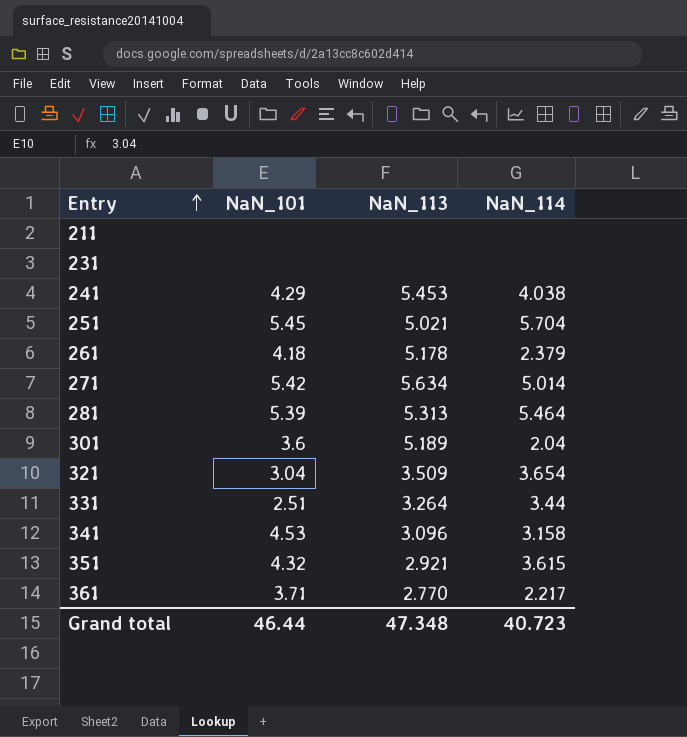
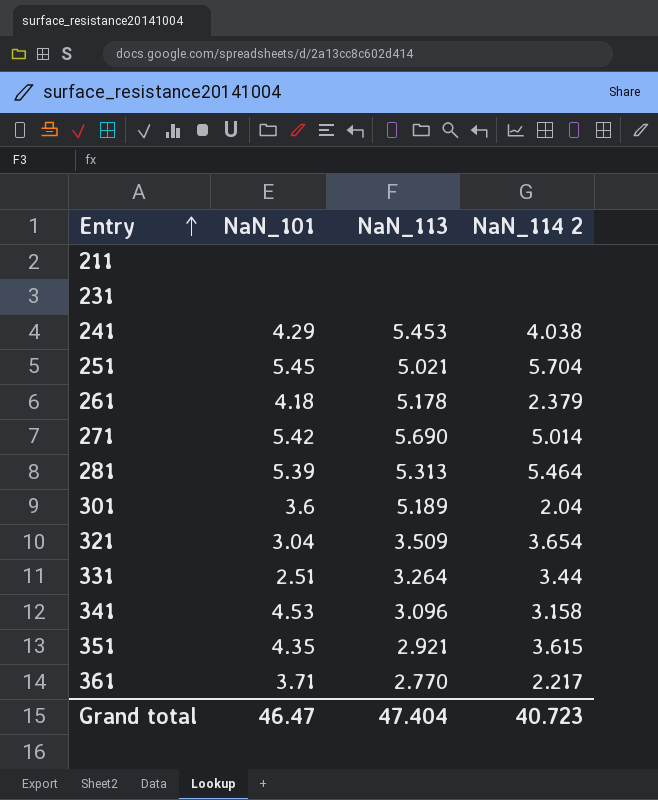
column name: NaN_114 -> NaN_114 2
271 | NaN_113: 5.634 -> 5.690
351 | NaN_101: 4.32 -> 4.35
Grand total | NaN_101: 46.44 -> 46.47
Grand total | NaN_113: 47.348 -> 47.404

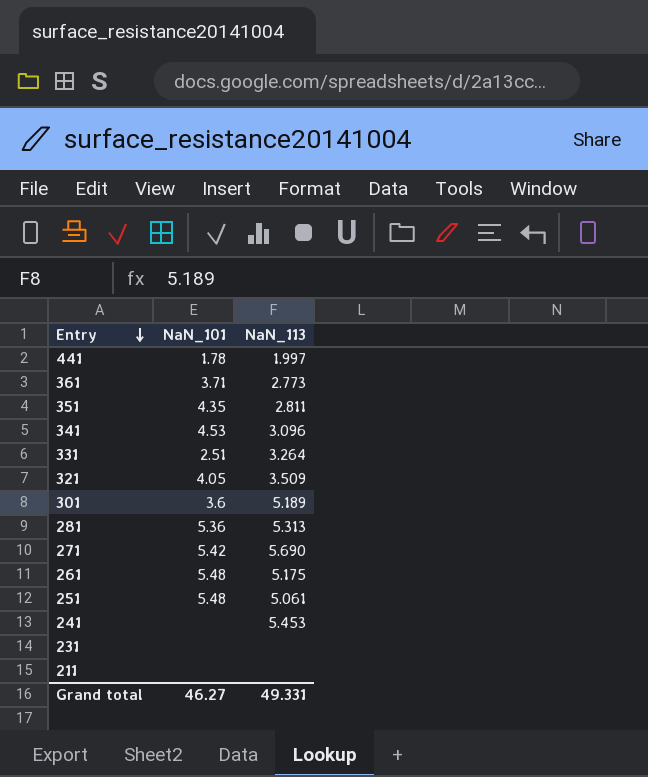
row order: Entry ascending -> Entry descending
column NaN_114 2 | position: 4 -> none
row 441: none -> 1.78 | 1.997
361 | NaN_113: 2.770 -> 2.773
351 | NaN_113: 2.921 -> 2.811
321 | NaN_101: 3.04 -> 4.05
281 | NaN_101: 5.39 -> 5.36
261 | NaN_101: 4.18 -> 5.48
261 | NaN_113: 5.178 -> 5.175
251 | NaN_101: 5.45 -> 5.48
251 | NaN_113: 5.021 -> 5.061
241 | NaN_101: 4.29 -> none
Grand total | NaN_101: 46.47 -> 46.27
Grand total | NaN_113: 47.404 -> 49.331

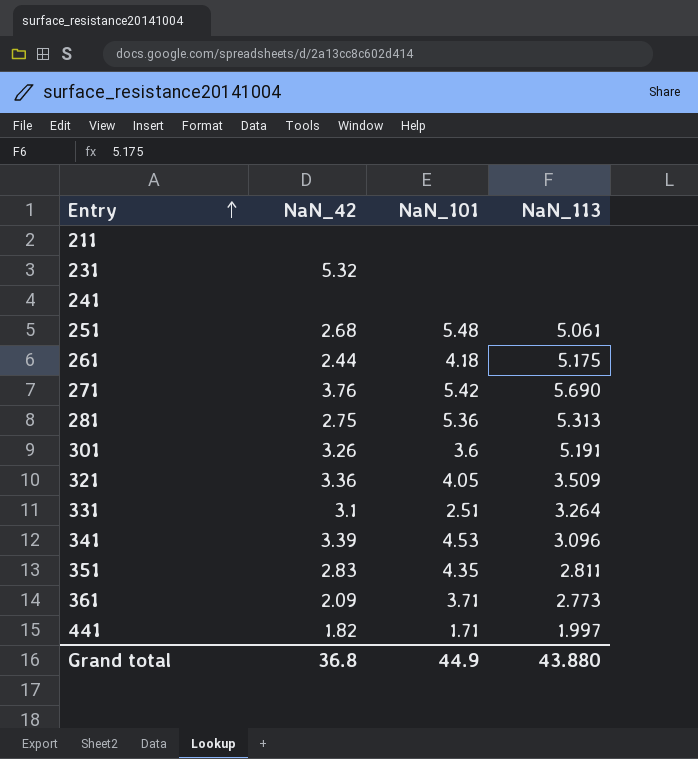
row order: Entry descending -> Entry ascending
column NaN_42 | position: none -> 2
241 | NaN_113: 5.453 -> none
261 | NaN_101: 5.48 -> 4.18
301 | NaN_113: 5.189 -> 5.191
441 | NaN_101: 1.78 -> 1.71
Grand total | NaN_101: 46.27 -> 44.9
Grand total | NaN_113: 49.331 -> 43.880

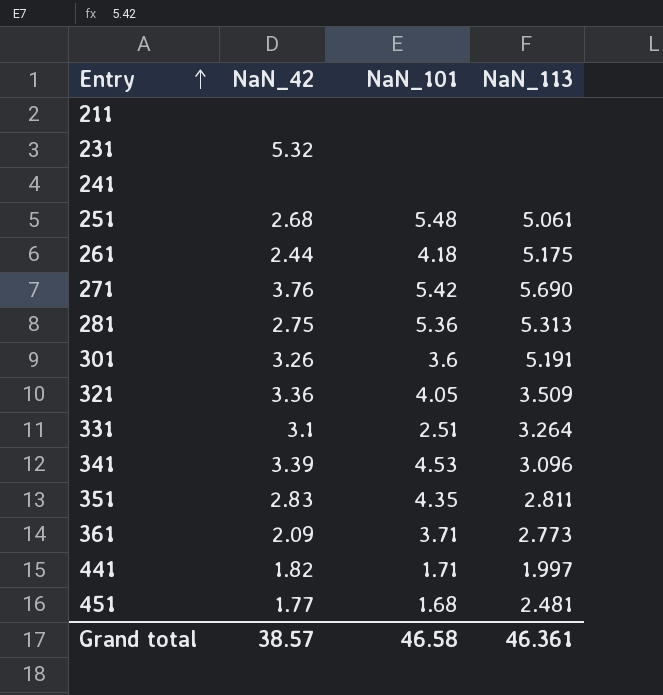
row 451: none -> 1.77 | 1.68 | 2.481
Grand total | NaN_42: 36.8 -> 38.57
Grand total | NaN_101: 44.9 -> 46.58
Grand total | NaN_113: 43.880 -> 46.361

